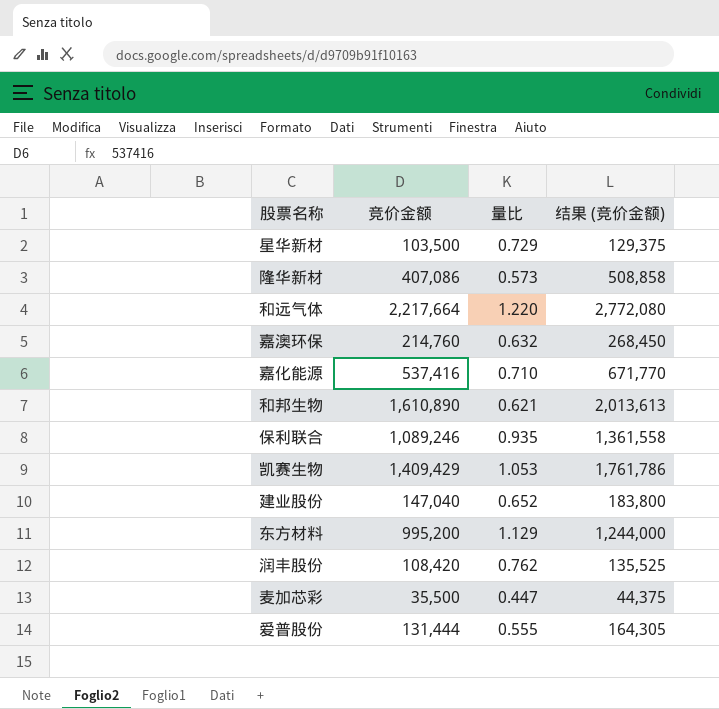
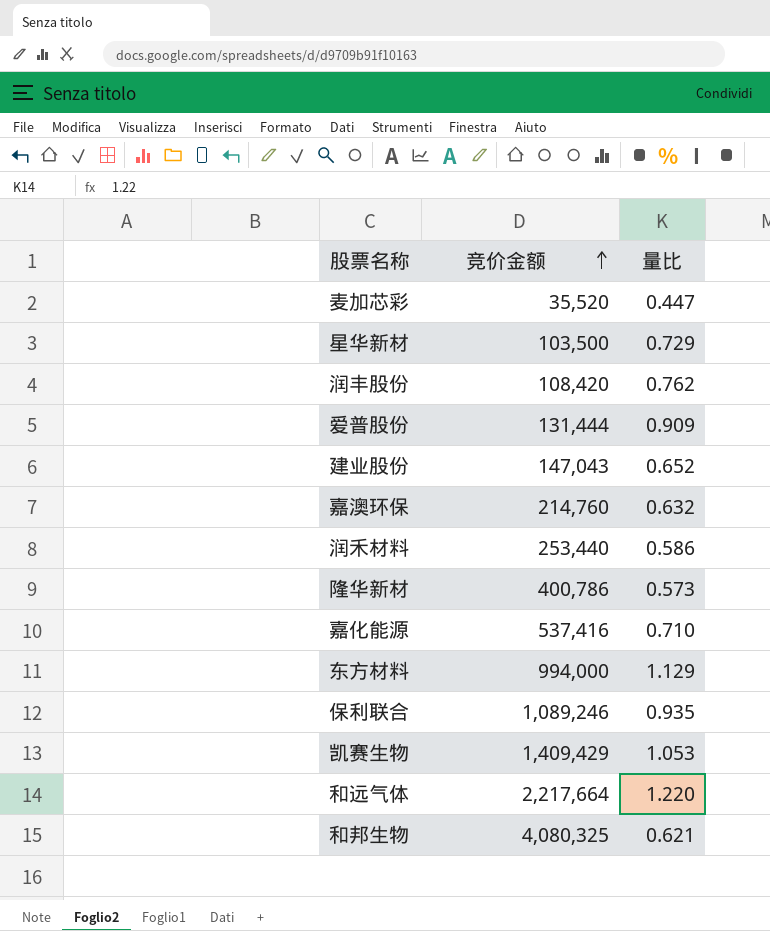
row order: none -> 竞价金额 ascending
column 结果 (竞价金额) | formula: [竞价金额] * 1.25 -> none
麦加芯彩 | 竞价金额: 35,500 -> 35,520
爱普股份 | 量比: 0.555 -> 0.909
建业股份 | 竞价金额: 147,040 -> 147,043
row 润禾材料: none -> 253,440 | 0.586
隆华新材 | 竞价金额: 407,086 -> 400,786
东方材料 | 竞价金额: 995,200 -> 994,000
和邦生物 | 竞价金额: 1,610,890 -> 4,080,325

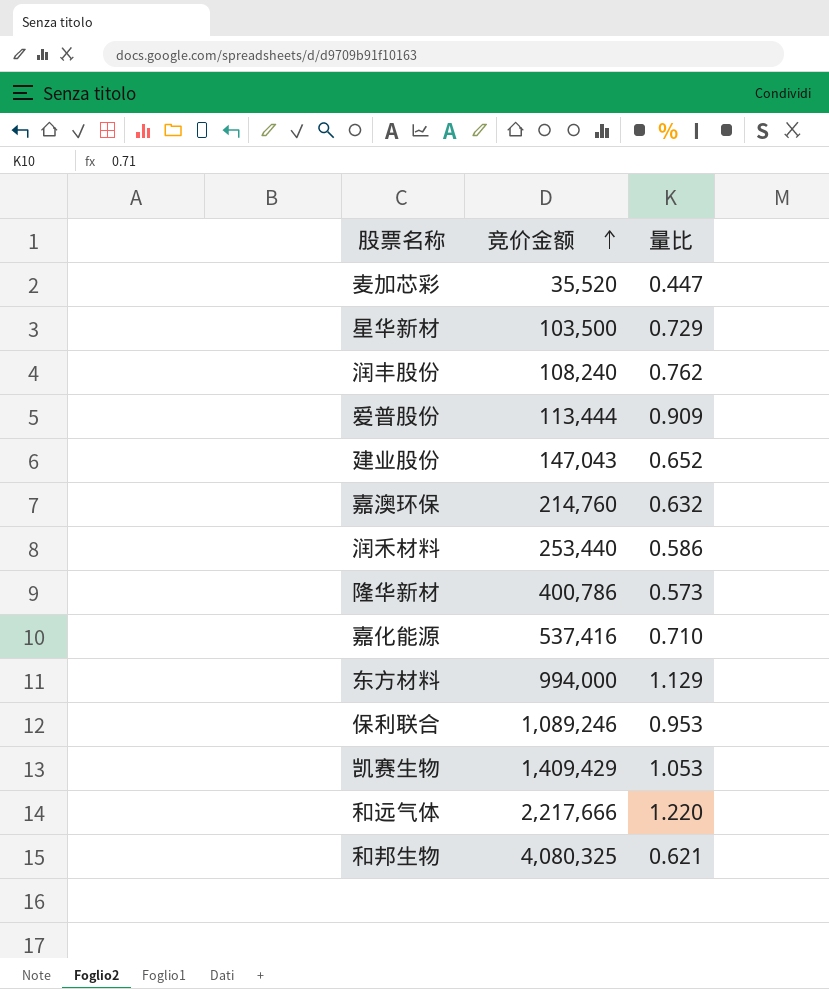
润丰股份 | 竞价金额: 108,420 -> 108,240
爱普股份 | 竞价金额: 131,444 -> 113,444
保利联合 | 量比: 0.935 -> 0.953
和远气体 | 竞价金额: 2,217,664 -> 2,217,666

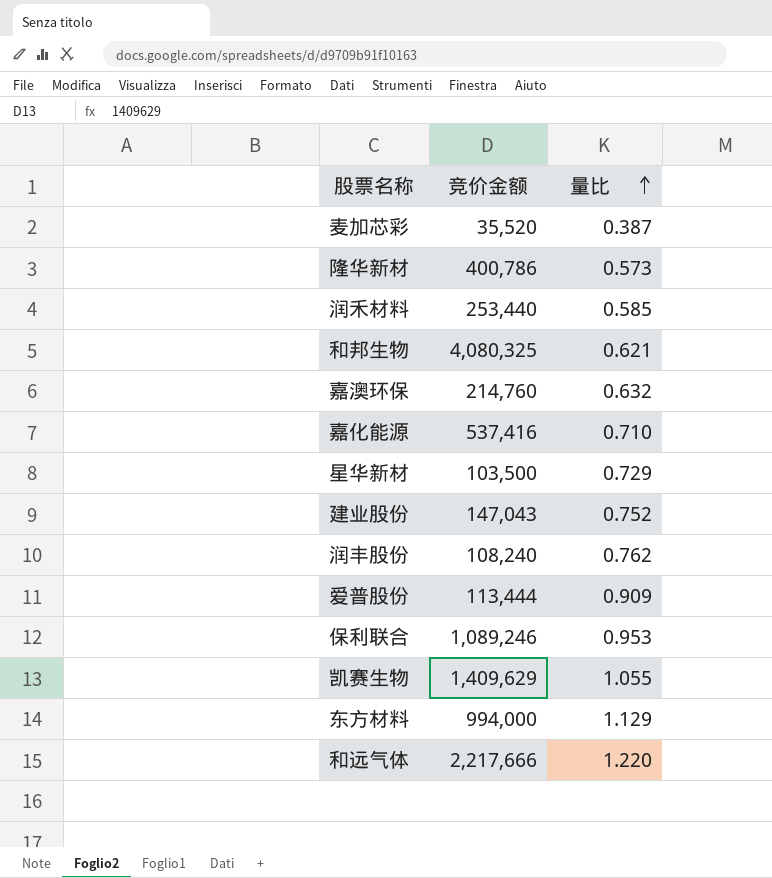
row order: 竞价金额 ascending -> 量比 ascending
麦加芯彩 | 量比: 0.447 -> 0.387
润禾材料 | 量比: 0.586 -> 0.585
建业股份 | 量比: 0.652 -> 0.752
凯赛生物 | 竞价金额: 1,409,429 -> 1,409,629
凯赛生物 | 量比: 1.053 -> 1.055

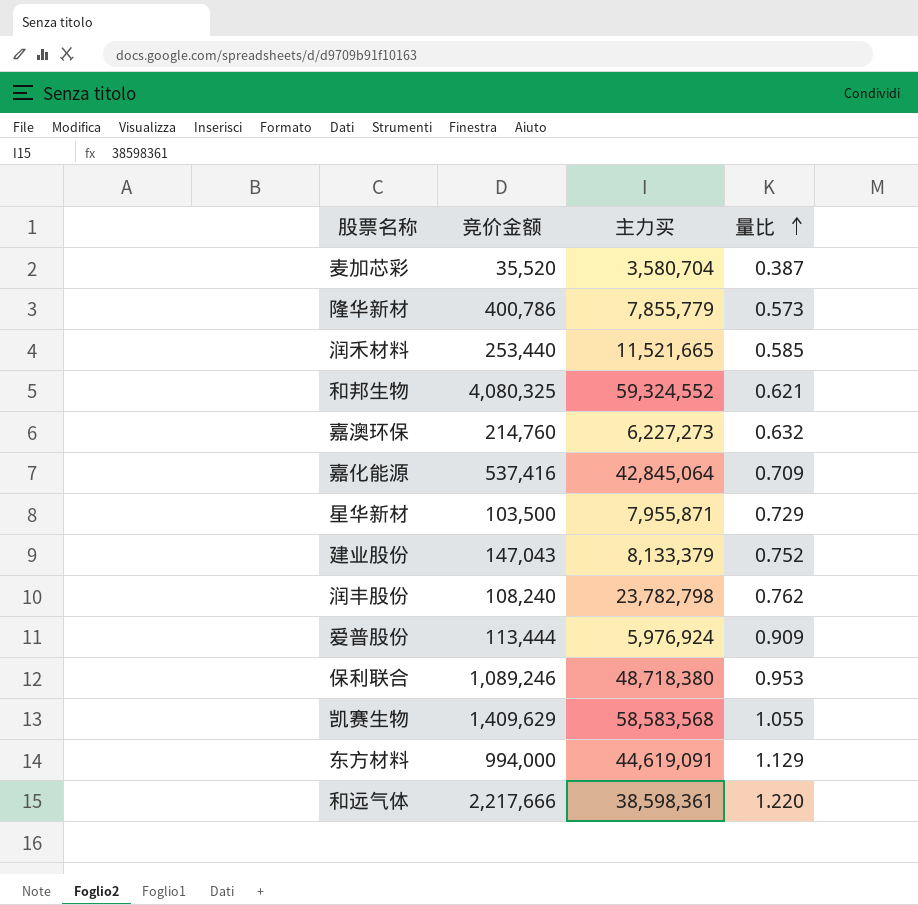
column 主力买 | position: none -> 3
嘉化能源 | 量比: 0.710 -> 0.709

